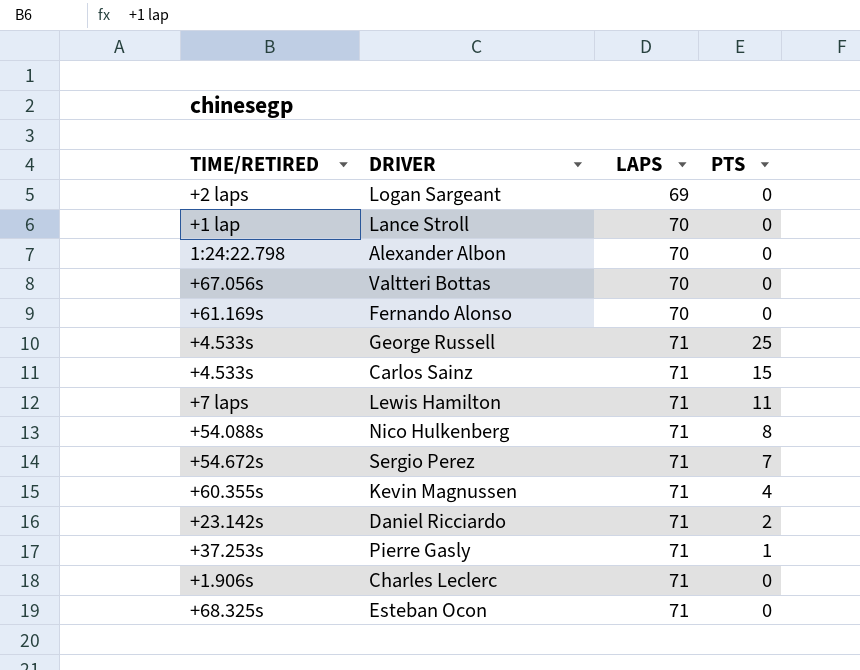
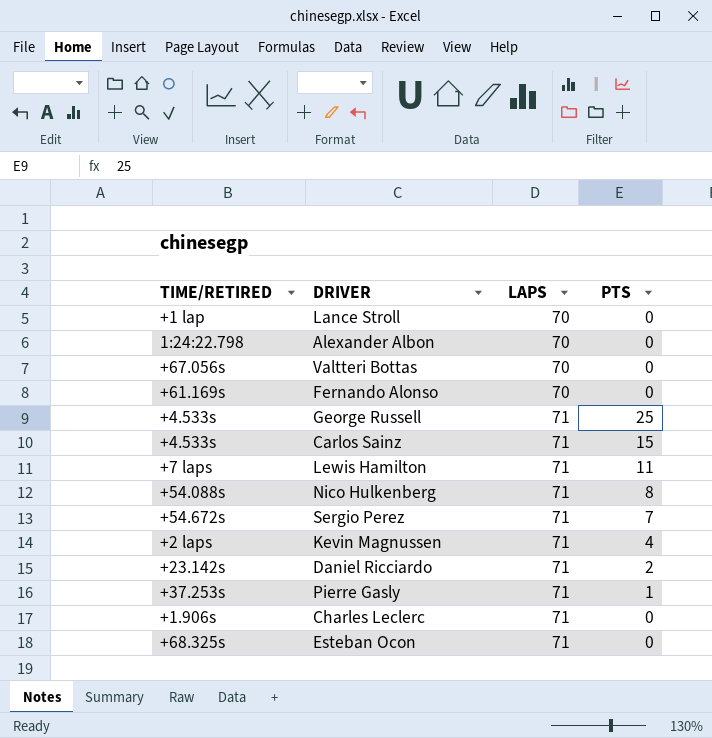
row Logan Sargeant: +2 laps | 69 | 0 -> none
Kevin Magnussen | TIME/RETIRED: +60.355s -> +2 laps

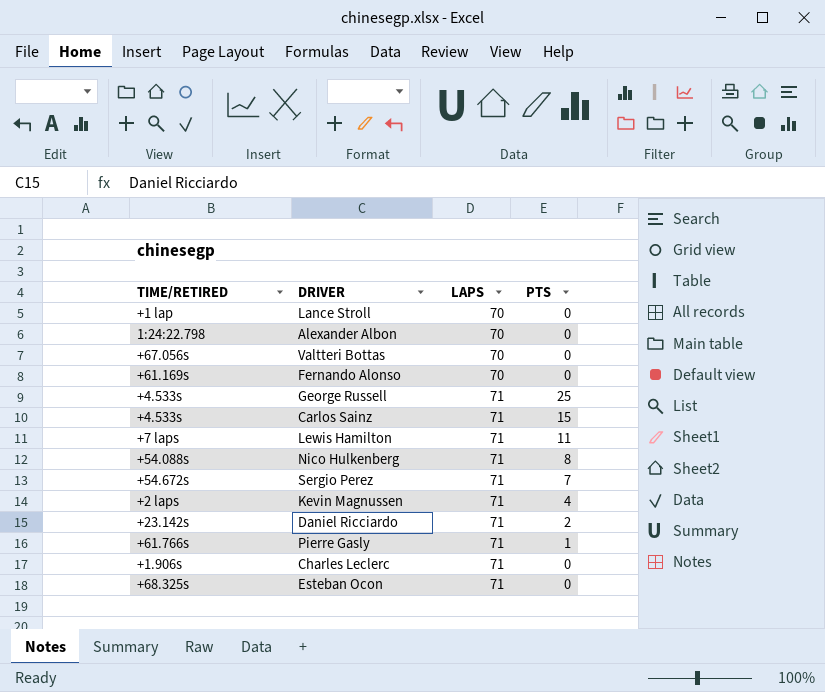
Pierre Gasly | TIME/RETIRED: +37.253s -> +61.766s

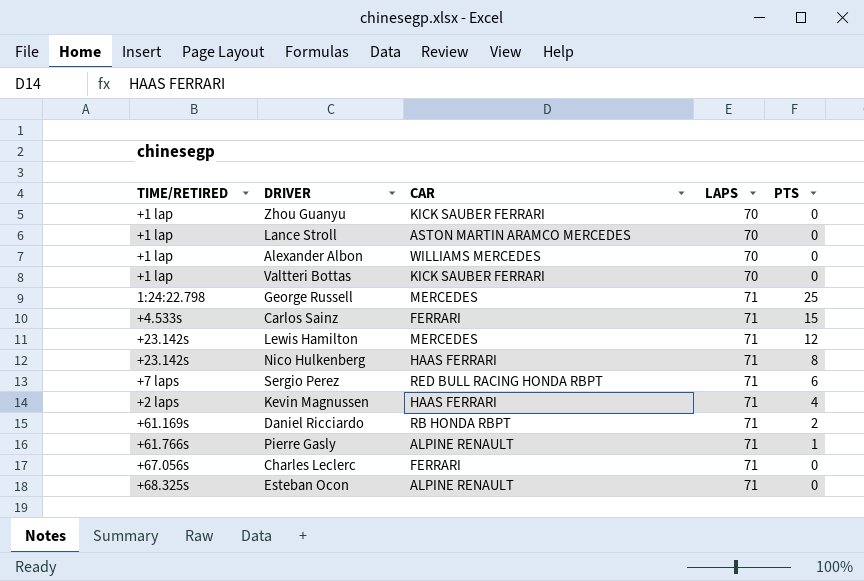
column CAR | position: none -> 3
row Fernando Alonso: +61.169s | 70 | 0 -> none
row Zhou Guanyu: none -> +1 lap | KICK SAUBER FERRARI | 70 | 0
Alexander Albon | TIME/RETIRED: 1:24:22.798 -> +1 lap
Valtteri Bottas | TIME/RETIRED: +67.056s -> +1 lap
George Russell | TIME/RETIRED: +4.533s -> 1:24:22.798
Lewis Hamilton | TIME/RETIRED: +7 laps -> +23.142s
Lewis Hamilton | PTS: 11 -> 12
Nico Hulkenberg | TIME/RETIRED: +54.088s -> +23.142s
Sergio Perez | TIME/RETIRED: +54.672s -> +7 laps
Sergio Perez | PTS: 7 -> 6
Daniel Ricciardo | TIME/RETIRED: +23.142s -> +61.169s
Charles Leclerc | TIME/RETIRED: +1.906s -> +67.056s

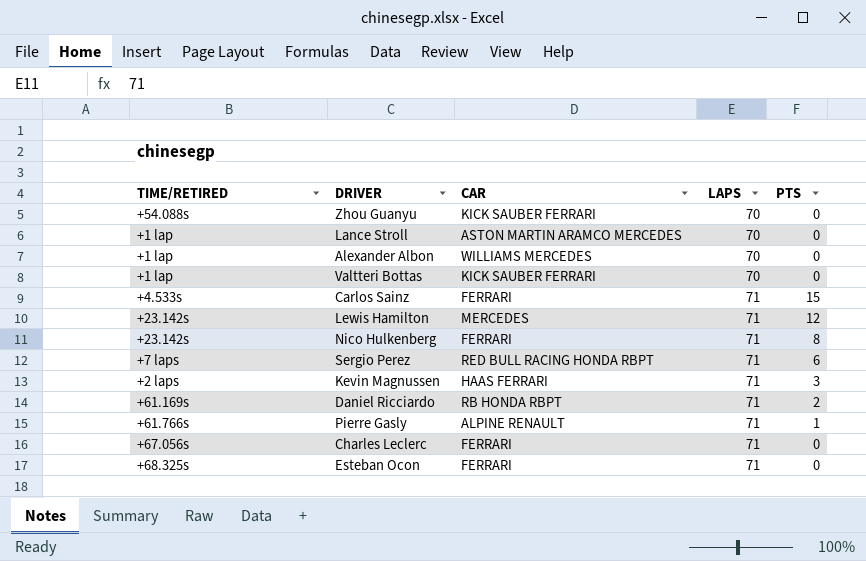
row George Russell: 1:24:22.798 | MERCEDES | 71 | 25 -> none
Zhou Guanyu | TIME/RETIRED: +1 lap -> +54.088s
Nico Hulkenberg | CAR: HAAS FERRARI -> FERRARI
Kevin Magnussen | PTS: 4 -> 3
Esteban Ocon | CAR: ALPINE RENAULT -> FERRARI

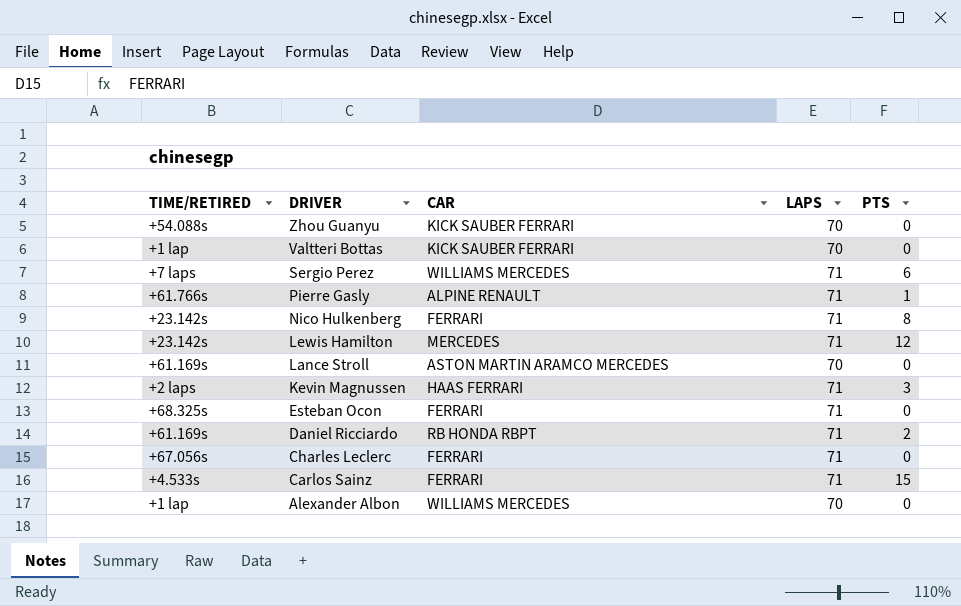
row order: LAPS ascending -> DRIVER descending
Sergio Perez | CAR: RED BULL RACING HONDA RBPT -> WILLIAMS MERCEDES
Lance Stroll | TIME/RETIRED: +1 lap -> +61.169s

